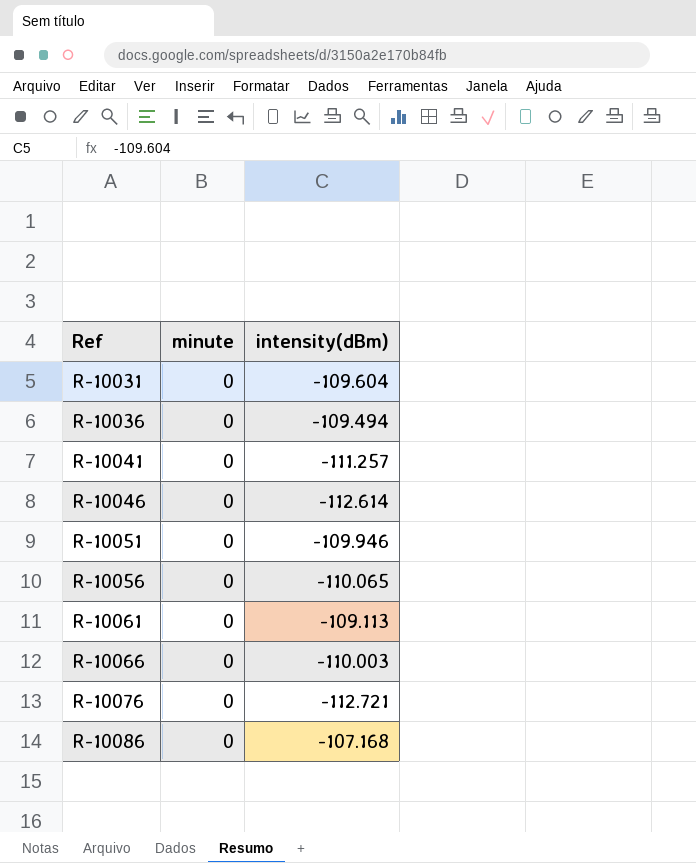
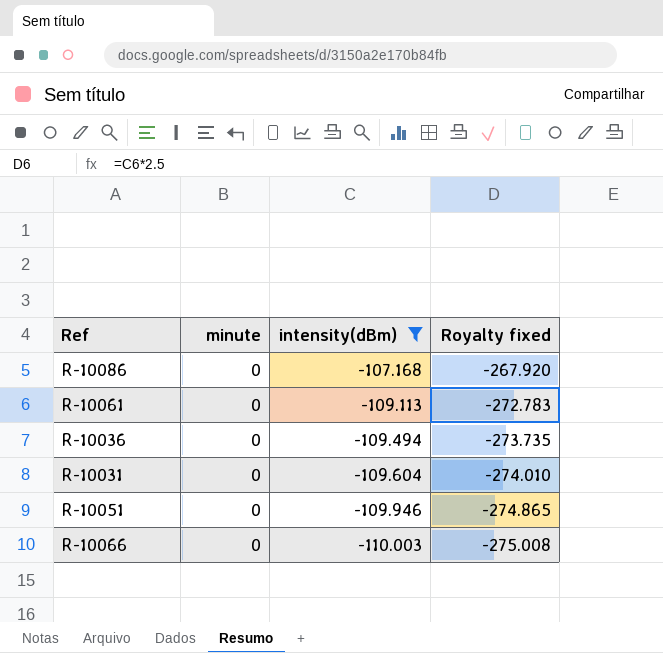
filter: none -> intensity(dBm) >= -110.003
row order: Ref ascending -> intensity(dBm) descending
column Royalty fixed | formula: none -> [intensity(dBm)] * 2.5

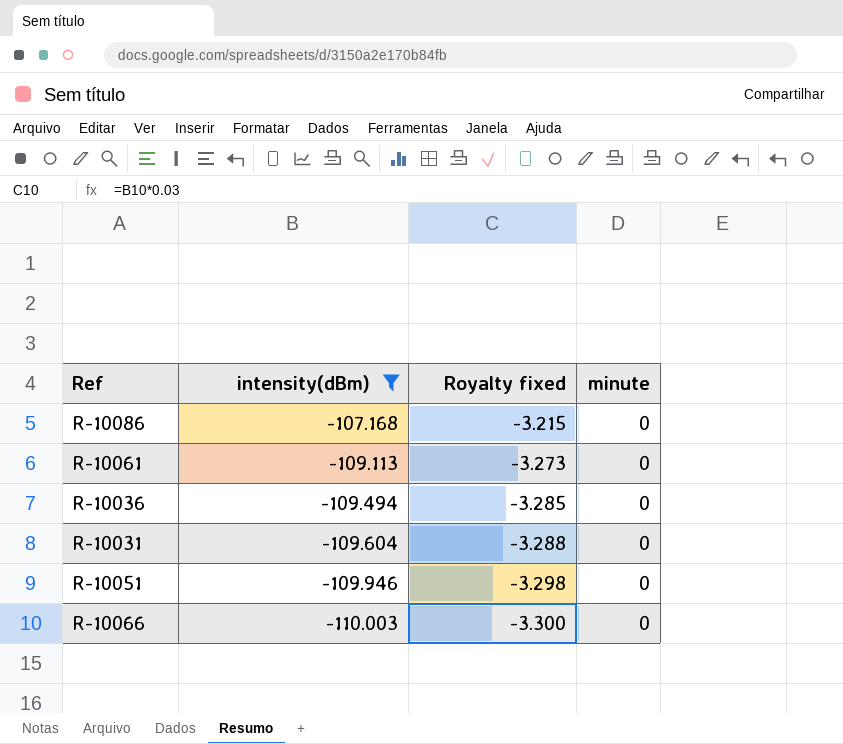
column Royalty fixed | formula: [intensity(dBm)] * 2.5 -> [intensity(dBm)] * 0.03
column minute | position: 2 -> 4

